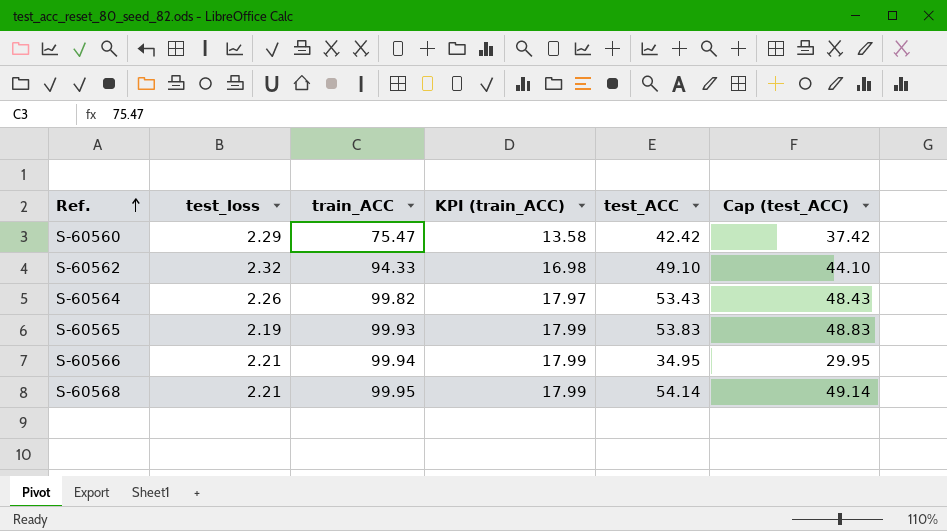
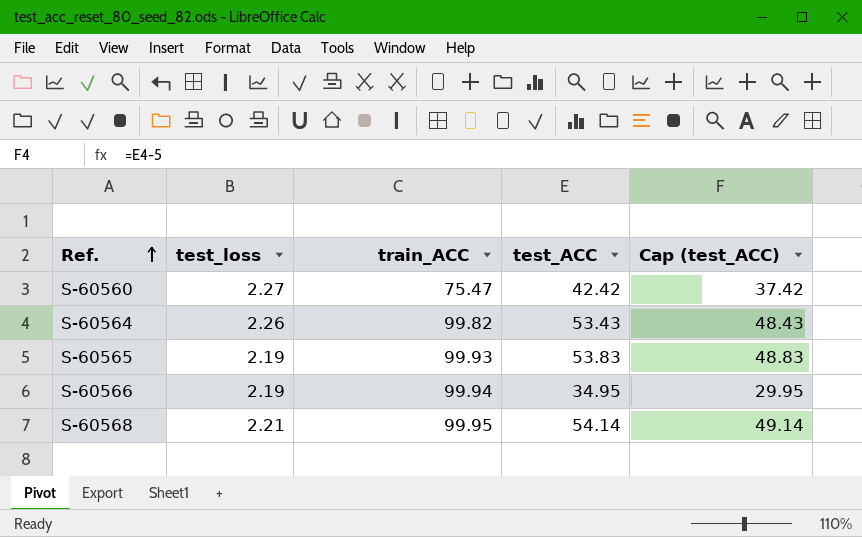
column KPI (train_ACC) | formula: [train_ACC] * 0.18 -> none
row S-60562: 2.32 | 94.33 | 16.98 | 49.10 | 44.10 -> none
S-60560 | test_loss: 2.29 -> 2.27
S-60566 | test_loss: 2.21 -> 2.19

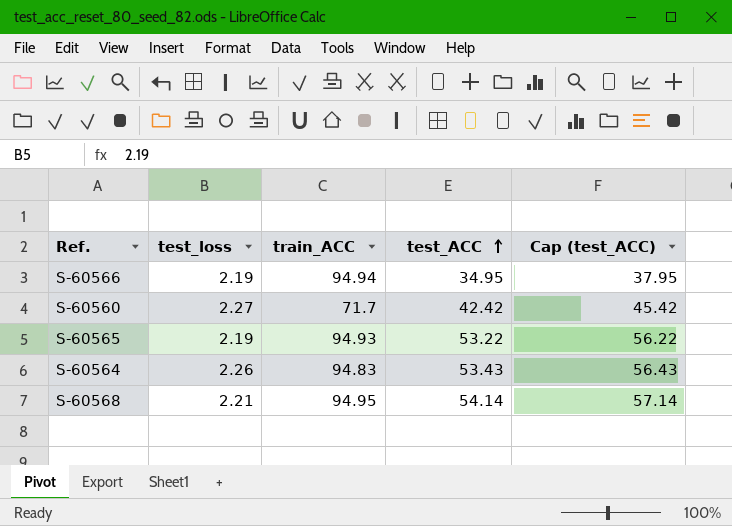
row order: Ref. ascending -> test_ACC ascending
column Cap (test_ACC) | formula: [test_ACC] - 5 -> [test_ACC] + 3
S-60566 | train_ACC: 99.94 -> 94.94
S-60560 | train_ACC: 75.47 -> 71.7
S-60565 | train_ACC: 99.93 -> 94.93
S-60565 | test_ACC: 53.83 -> 53.22
S-60564 | train_ACC: 99.82 -> 94.83
S-60568 | train_ACC: 99.95 -> 94.95

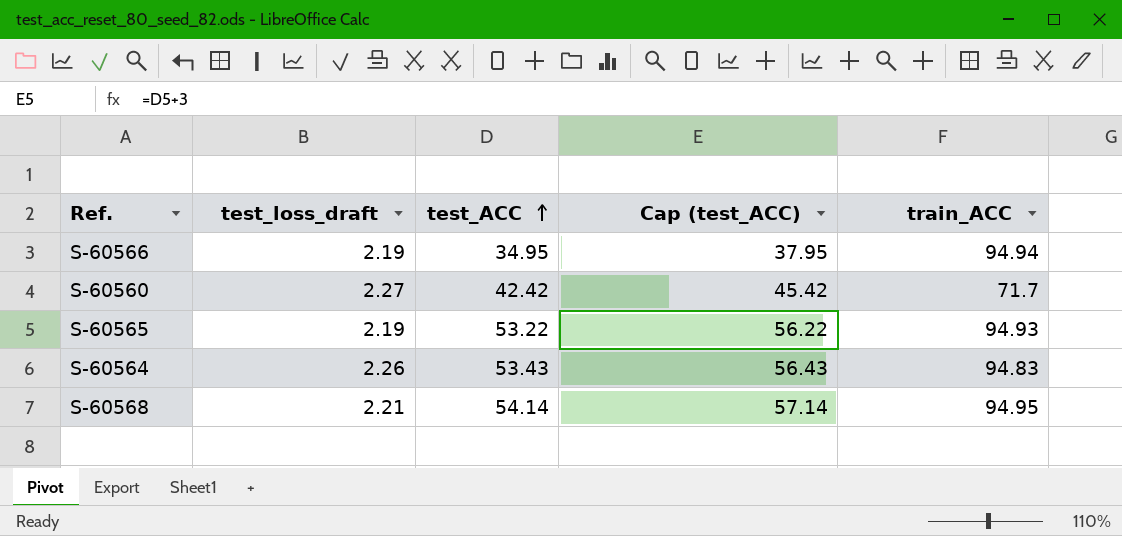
column name: test_loss -> test_loss_draft
column train_ACC | position: 3 -> 5

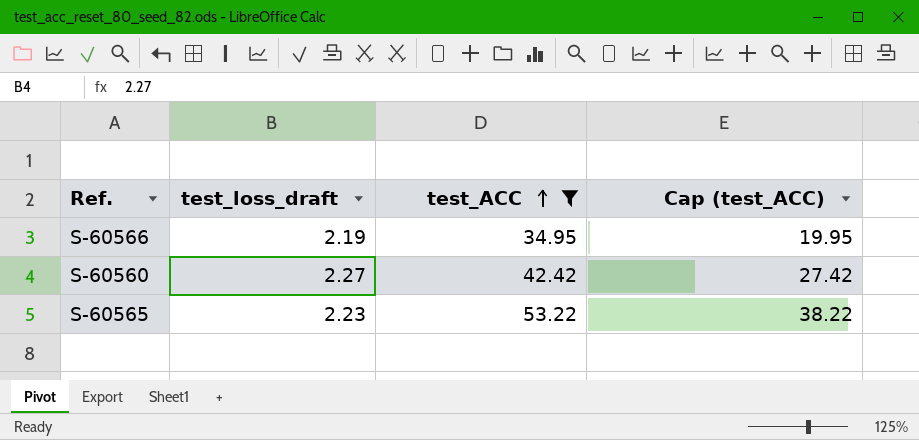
filter: none -> test_ACC <= 53.22
column train_ACC | position: 5 -> none
column Cap (test_ACC) | formula: [test_ACC] + 3 -> [test_ACC] - 15
S-60565 | test_loss_draft: 2.19 -> 2.23

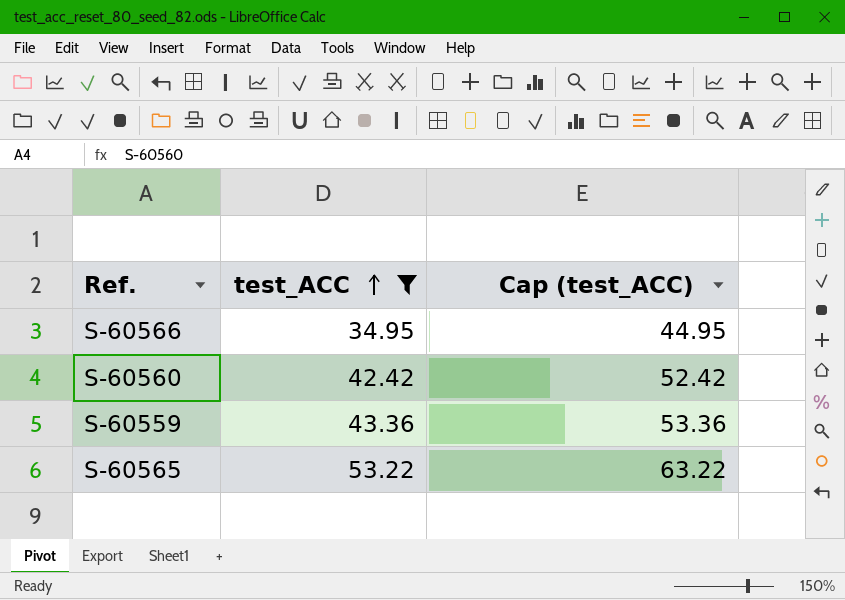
column test_loss_draft | position: 2 -> none
column Cap (test_ACC) | formula: [test_ACC] - 15 -> [test_ACC] + 10
row S-60559: none -> 43.36 | 53.36

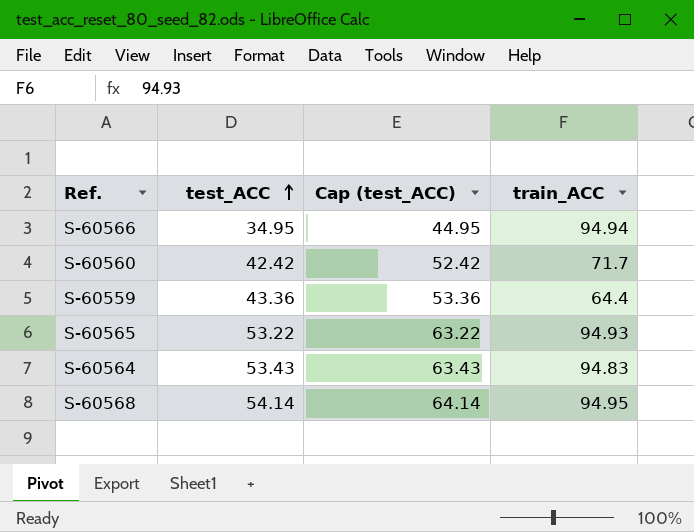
filter: test_ACC <= 53.22 -> none
column train_ACC | position: none -> 4

